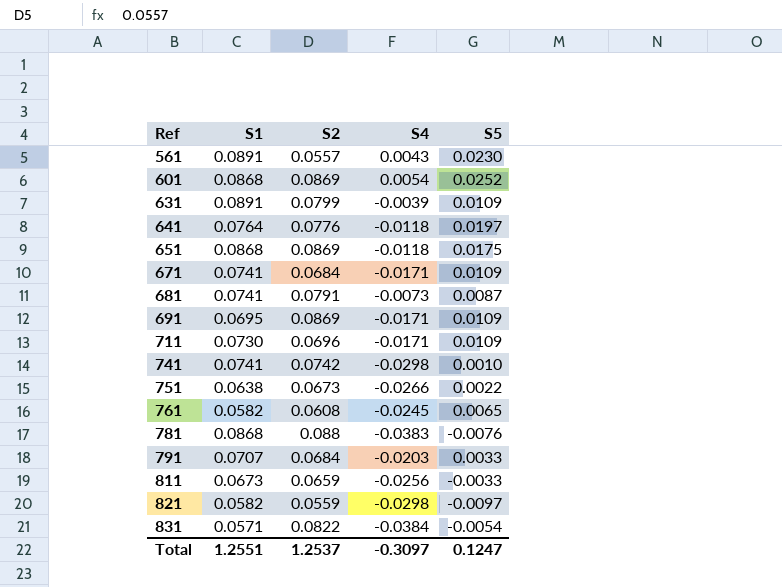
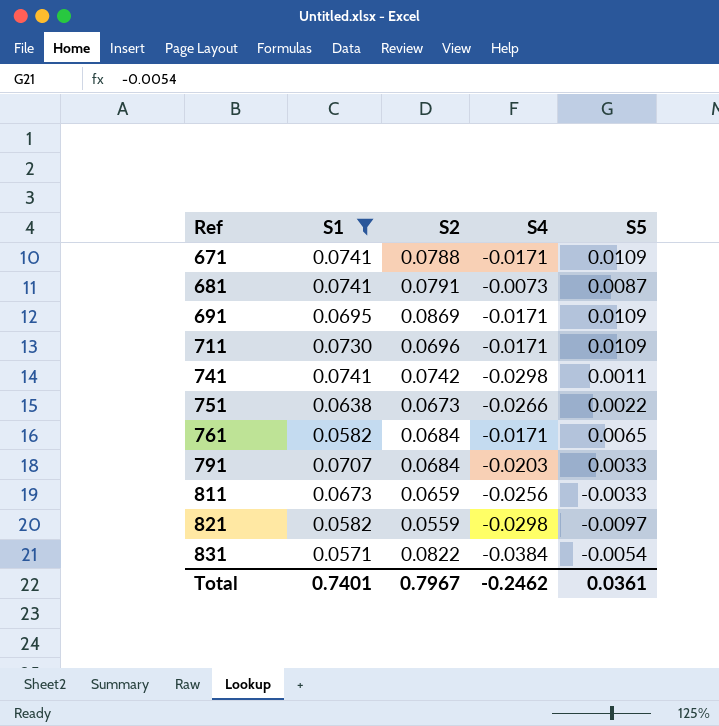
filter: none -> S1 <= 0.0741
671 | S2: 0.0684 -> 0.0788
741 | S5: 0.0010 -> 0.0011
761 | S2: 0.0608 -> 0.0684
761 | S4: -0.0245 -> -0.0171
Total | S1: 1.2551 -> 0.7401
Total | S2: 1.2537 -> 0.7967
Total | S4: -0.3097 -> -0.2462
Total | S5: 0.1247 -> 0.0361

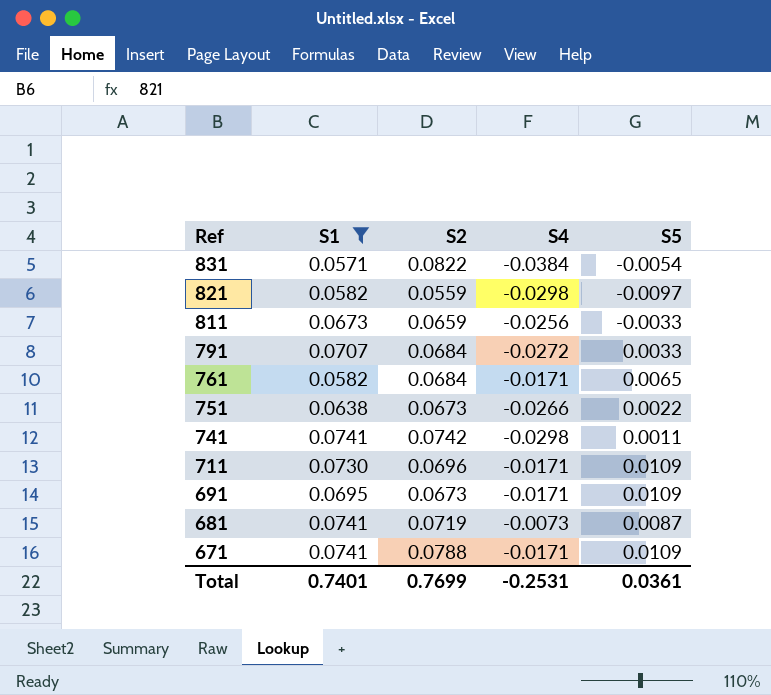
row order: Ref ascending -> Ref descending
791 | S4: -0.0203 -> -0.0272
691 | S2: 0.0869 -> 0.0673
681 | S2: 0.0791 -> 0.0719
Total | S2: 0.7967 -> 0.7699
Total | S4: -0.2462 -> -0.2531

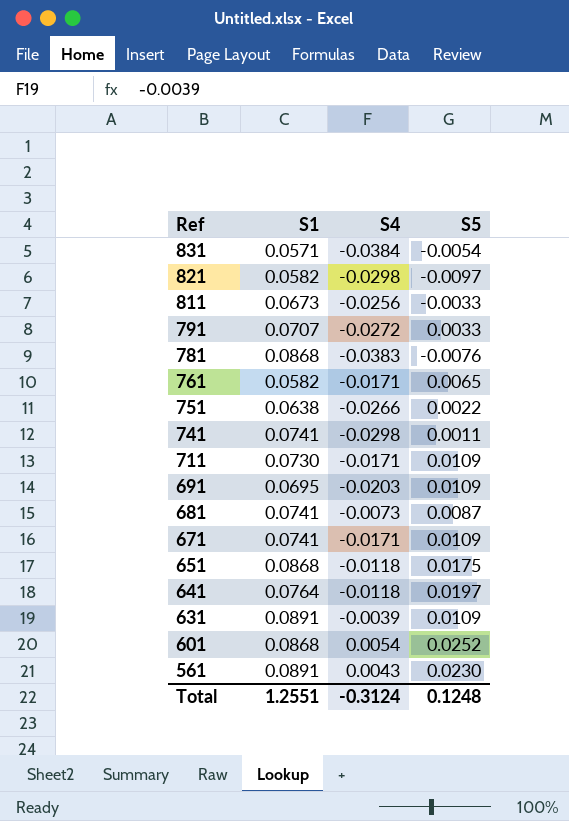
filter: S1 <= 0.0741 -> none
column S2 | position: 3 -> none
691 | S4: -0.0171 -> -0.0203
Total | S1: 0.7401 -> 1.2551
Total | S4: -0.2531 -> -0.3124
Total | S5: 0.0361 -> 0.1248

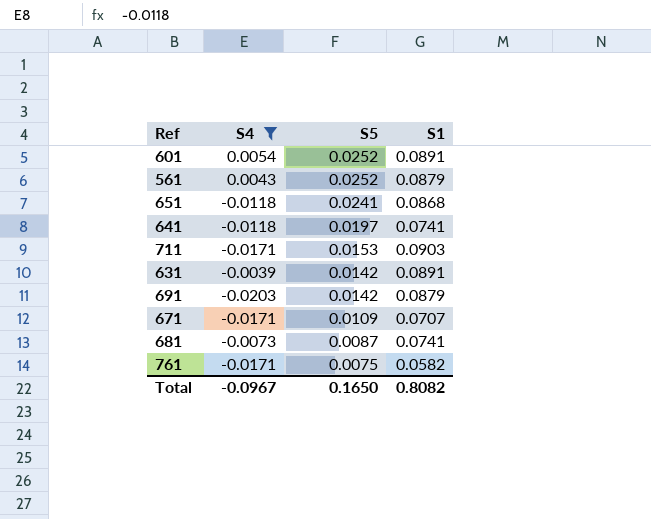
filter: none -> S4 >= -0.0203
row order: Ref descending -> S5 descending
column S1 | position: 2 -> 4
601 | S1: 0.0868 -> 0.0891
561 | S5: 0.0230 -> 0.0252
561 | S1: 0.0891 -> 0.0879
651 | S5: 0.0175 -> 0.0241
641 | S1: 0.0764 -> 0.0741
711 | S5: 0.0109 -> 0.0153
711 | S1: 0.0730 -> 0.0903
631 | S5: 0.0109 -> 0.0142
691 | S5: 0.0109 -> 0.0142
691 | S1: 0.0695 -> 0.0879
671 | S1: 0.0741 -> 0.0707
761 | S5: 0.0065 -> 0.0075
Total | S4: -0.3124 -> -0.0967
Total | S5: 0.1248 -> 0.1650
Total | S1: 1.2551 -> 0.8082

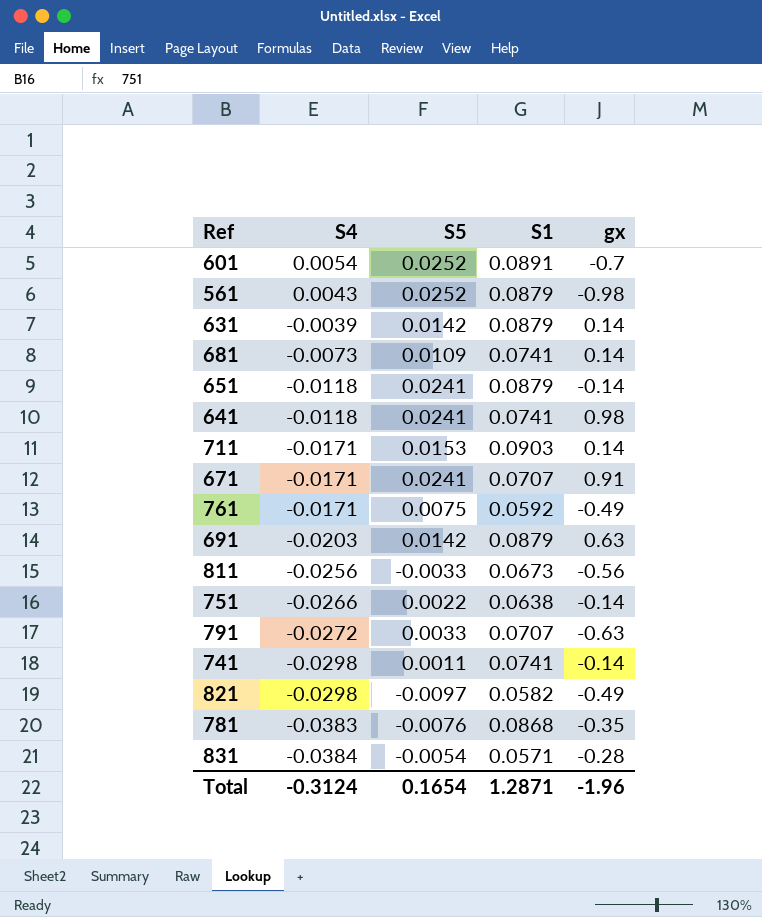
filter: S4 >= -0.0203 -> none
row order: S5 descending -> S4 descending
column gx | position: none -> 5
631 | S1: 0.0891 -> 0.0879
681 | S5: 0.0087 -> 0.0109
651 | S1: 0.0868 -> 0.0879
641 | S5: 0.0197 -> 0.0241
671 | S5: 0.0109 -> 0.0241
761 | S1: 0.0582 -> 0.0592
Total | S4: -0.0967 -> -0.3124
Total | S5: 0.1650 -> 0.1654
Total | S1: 0.8082 -> 1.2871

